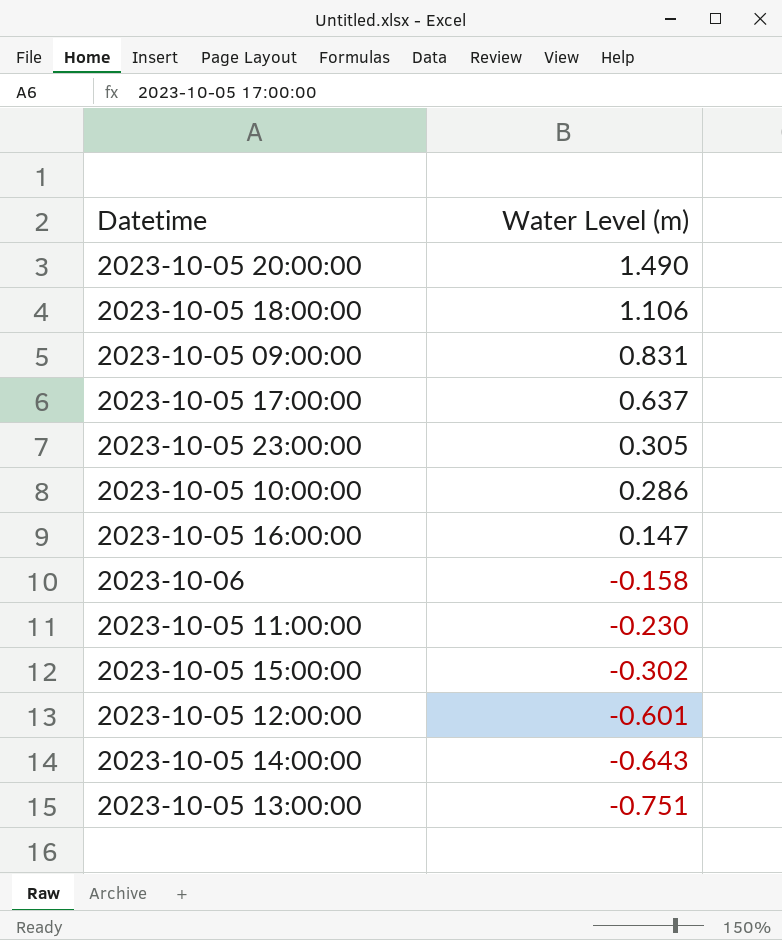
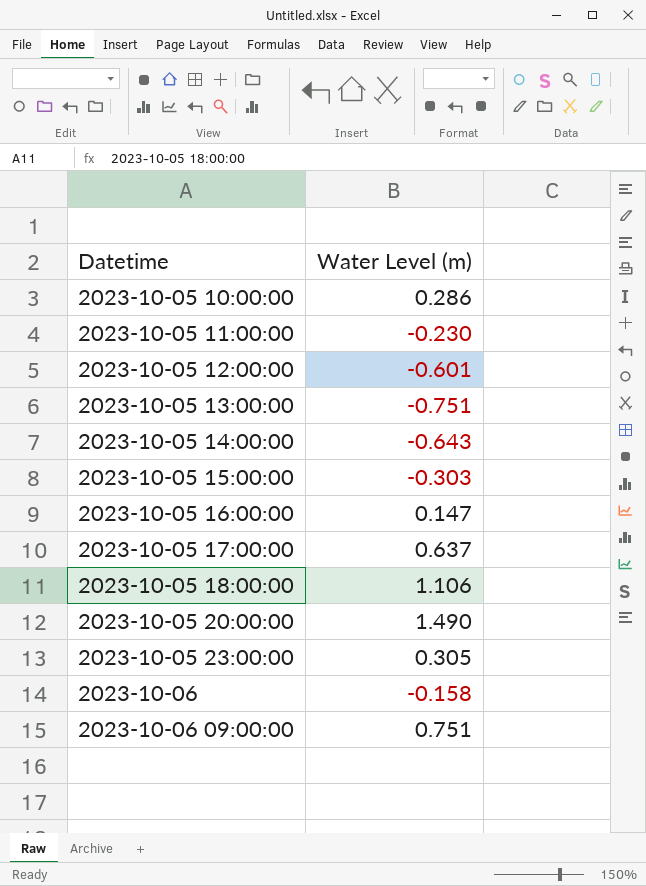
row order: Water Level (m) descending -> Datetime ascending
row 2023-10-05 09:00:00: 0.831 -> none
2023-10-05 15:00:00 | Water Level (m): -0.302 -> -0.303
row 2023-10-06 09:00:00: none -> 0.751

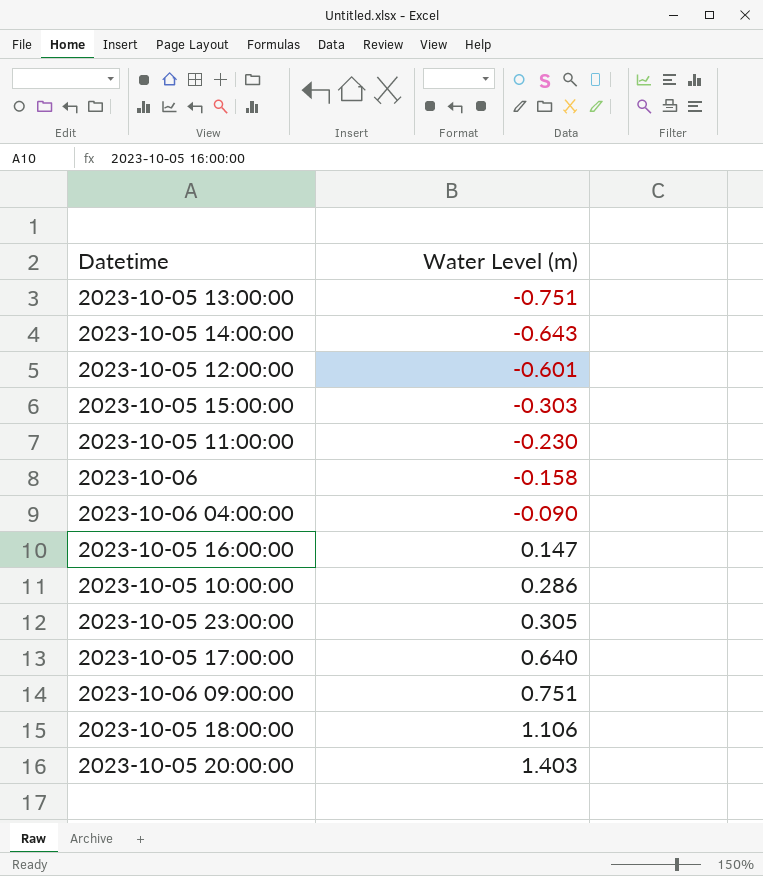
row order: Datetime ascending -> Water Level (m) ascending
row 2023-10-06 04:00:00: none -> -0.090
2023-10-05 17:00:00 | Water Level (m): 0.637 -> 0.640
2023-10-05 20:00:00 | Water Level (m): 1.490 -> 1.403

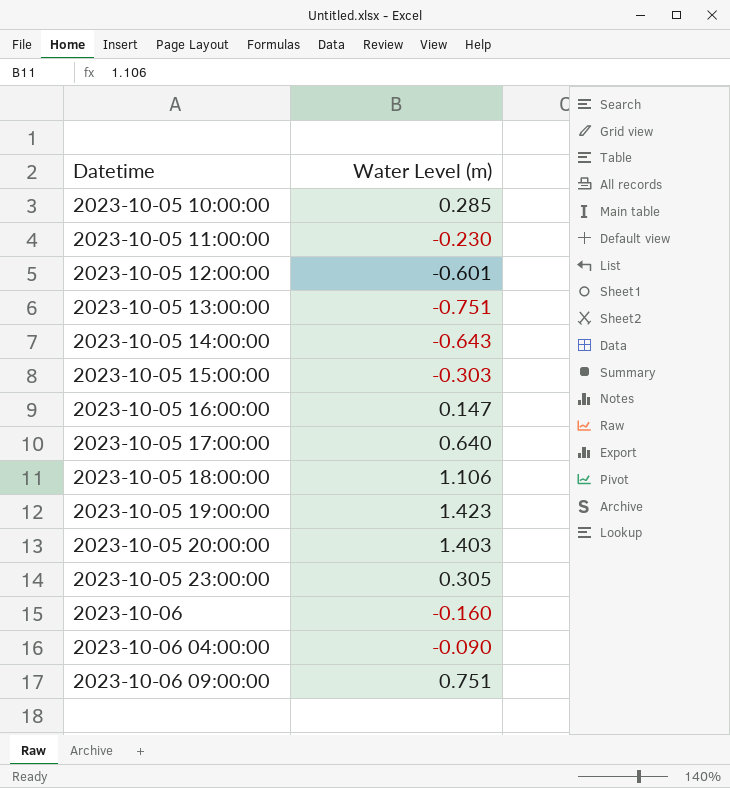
row order: Water Level (m) ascending -> Datetime ascending
2023-10-05 10:00:00 | Water Level (m): 0.286 -> 0.285
row 2023-10-05 19:00:00: none -> 1.423
2023-10-06 | Water Level (m): -0.158 -> -0.160

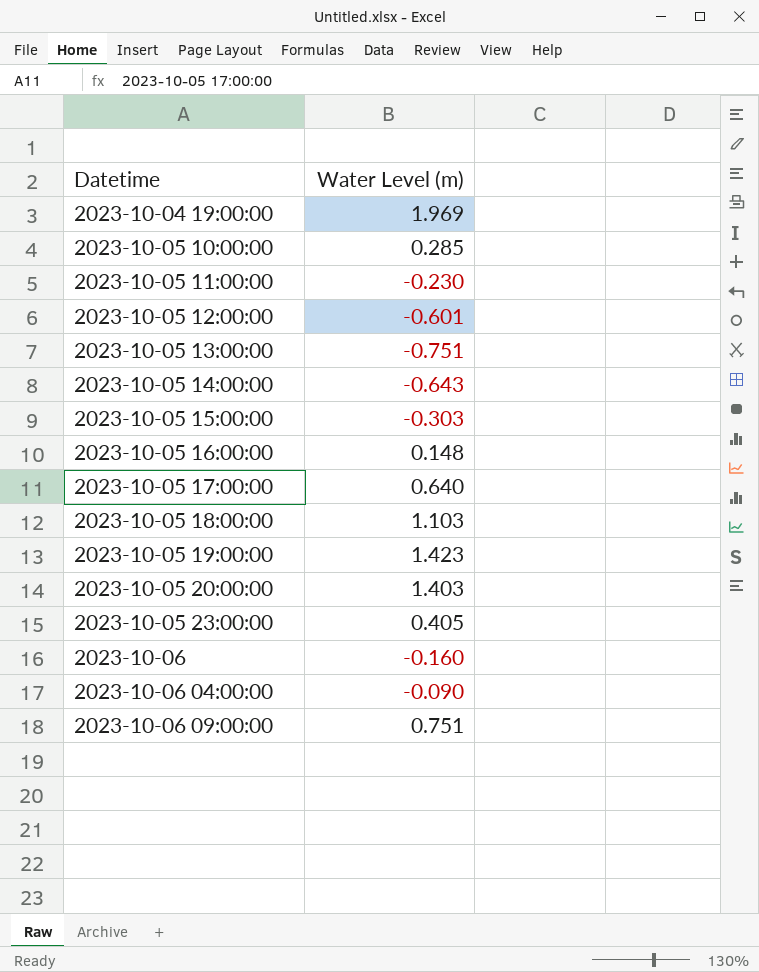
row 2023-10-04 19:00:00: none -> 1.969
2023-10-05 16:00:00 | Water Level (m): 0.147 -> 0.148
2023-10-05 18:00:00 | Water Level (m): 1.106 -> 1.103
2023-10-05 23:00:00 | Water Level (m): 0.305 -> 0.405

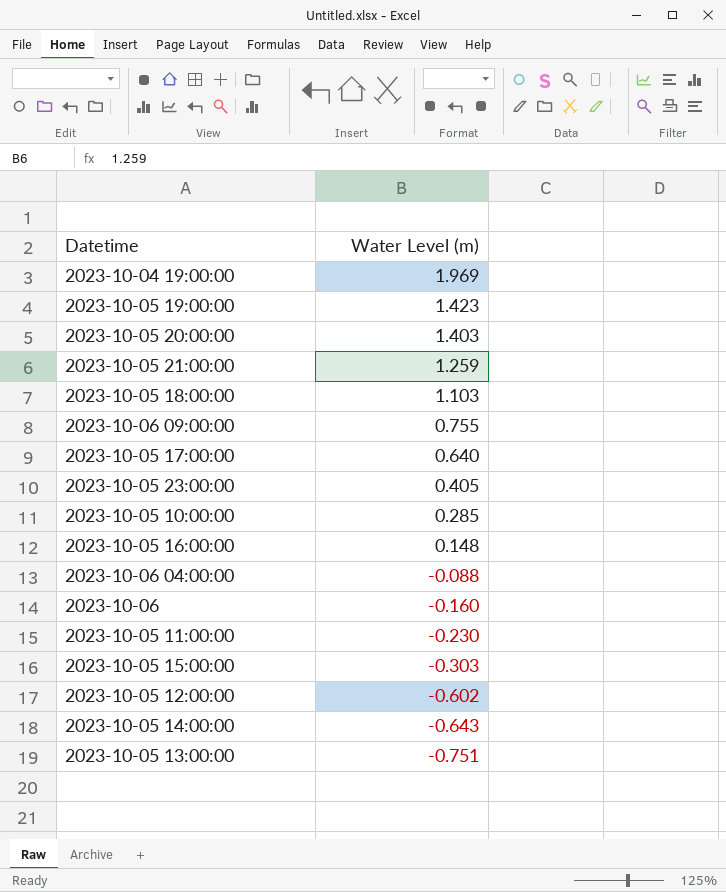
row order: Datetime ascending -> Water Level (m) descending
row 2023-10-05 21:00:00: none -> 1.259
2023-10-06 09:00:00 | Water Level (m): 0.751 -> 0.755
2023-10-06 04:00:00 | Water Level (m): -0.090 -> -0.088
2023-10-05 12:00:00 | Water Level (m): -0.601 -> -0.602

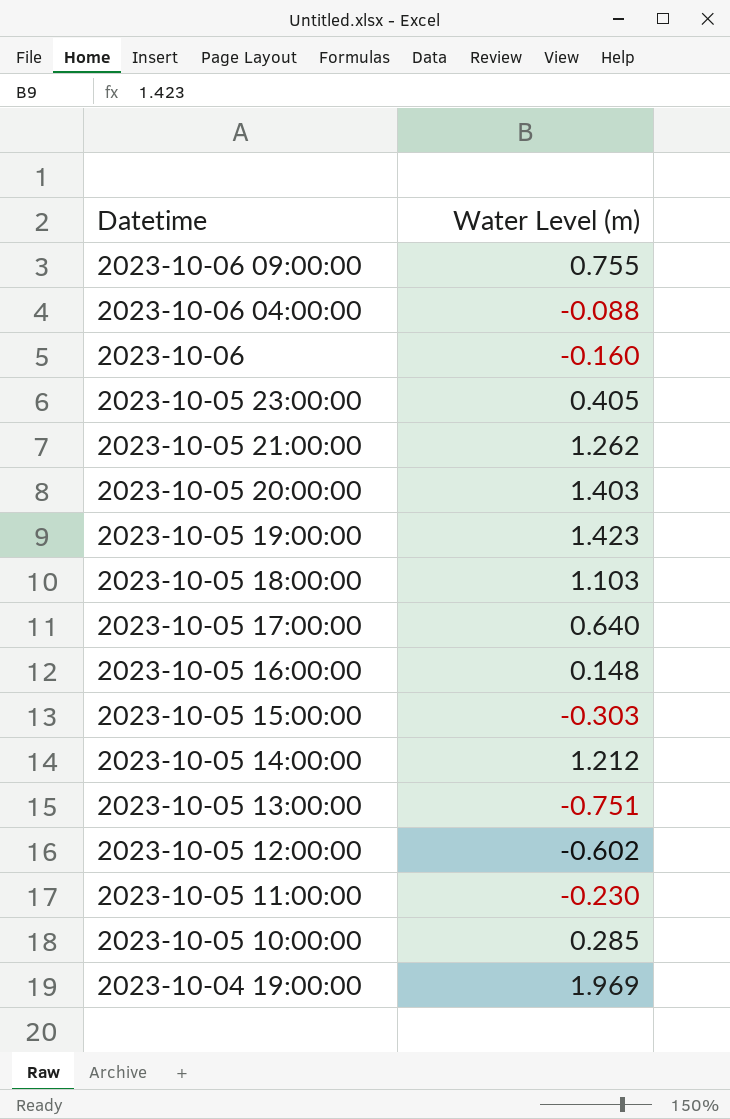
row order: Water Level (m) descending -> Datetime descending
2023-10-05 21:00:00 | Water Level (m): 1.259 -> 1.262
2023-10-05 14:00:00 | Water Level (m): -0.643 -> 1.212

